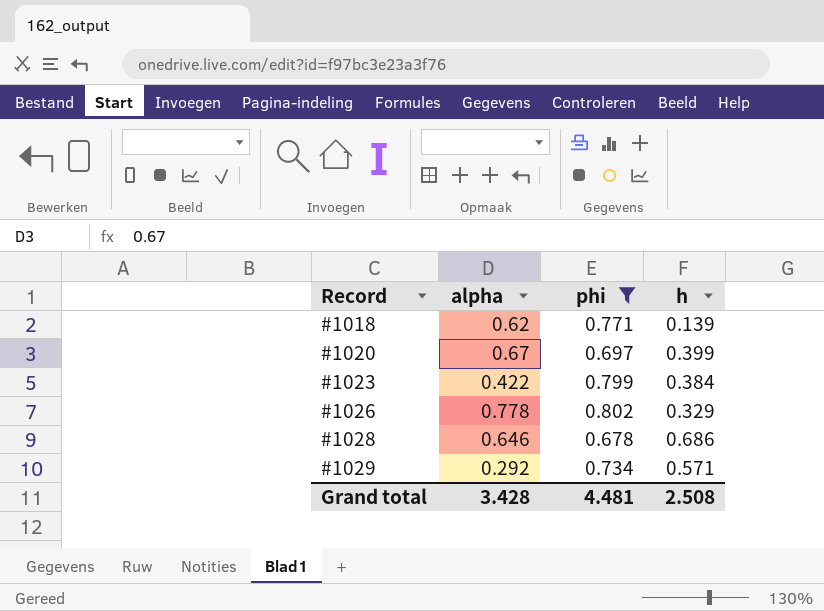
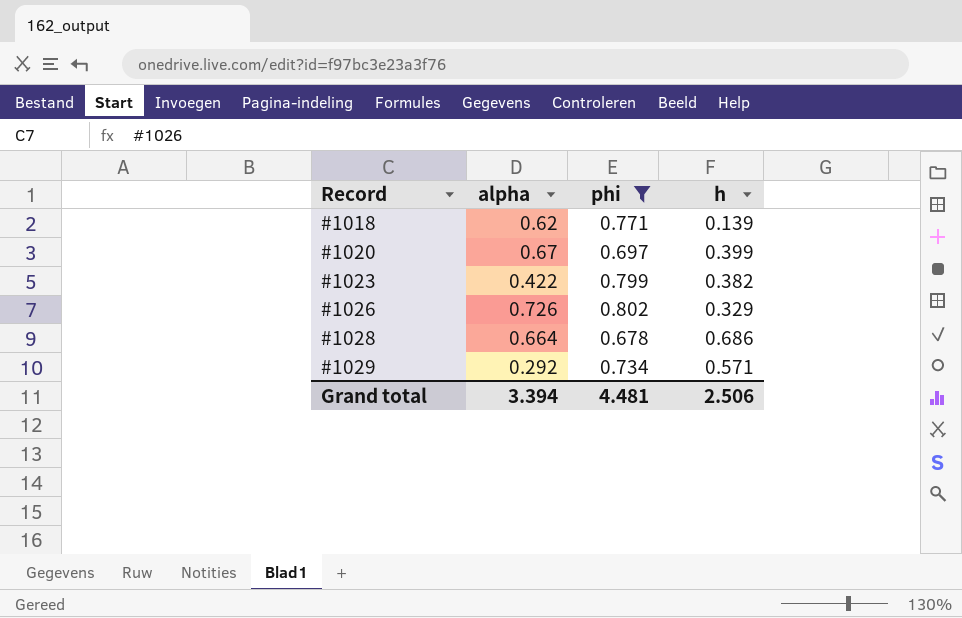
#1023 | h: 0.384 -> 0.382
#1026 | alpha: 0.778 -> 0.726
#1028 | alpha: 0.646 -> 0.664
Grand total | alpha: 3.428 -> 3.394
Grand total | h: 2.508 -> 2.506

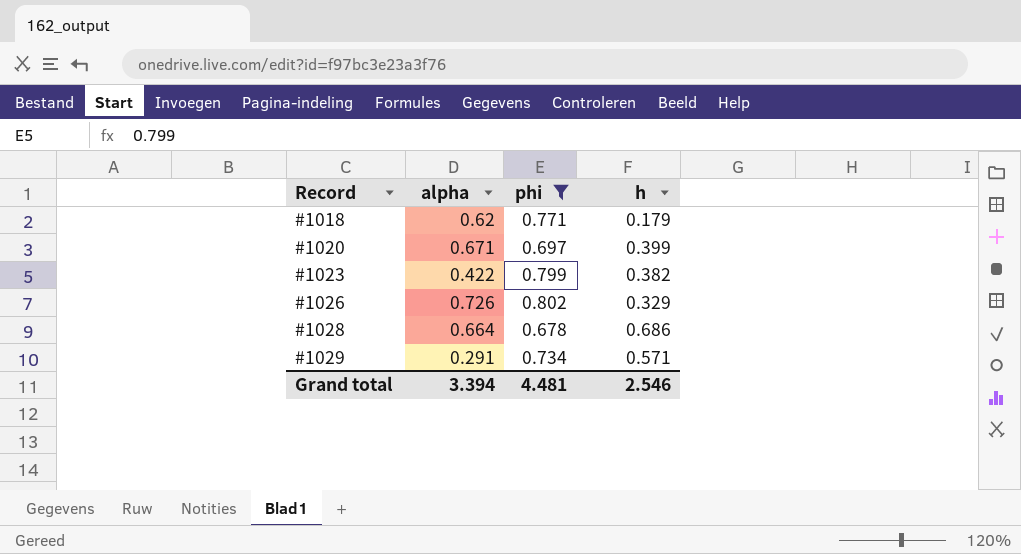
#1018 | h: 0.139 -> 0.179
#1020 | alpha: 0.67 -> 0.671
#1029 | alpha: 0.292 -> 0.291
Grand total | h: 2.506 -> 2.546

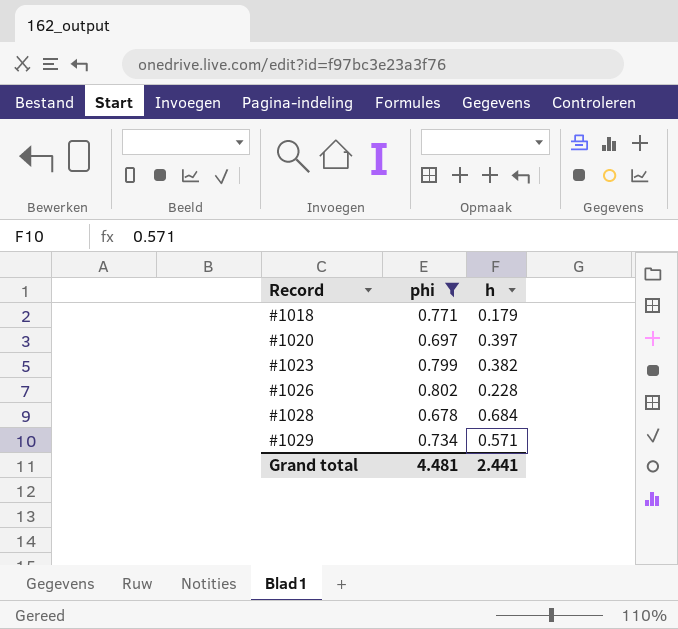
column alpha | position: 2 -> none
#1020 | h: 0.399 -> 0.397
#1026 | h: 0.329 -> 0.228
#1028 | h: 0.686 -> 0.684
Grand total | h: 2.546 -> 2.441

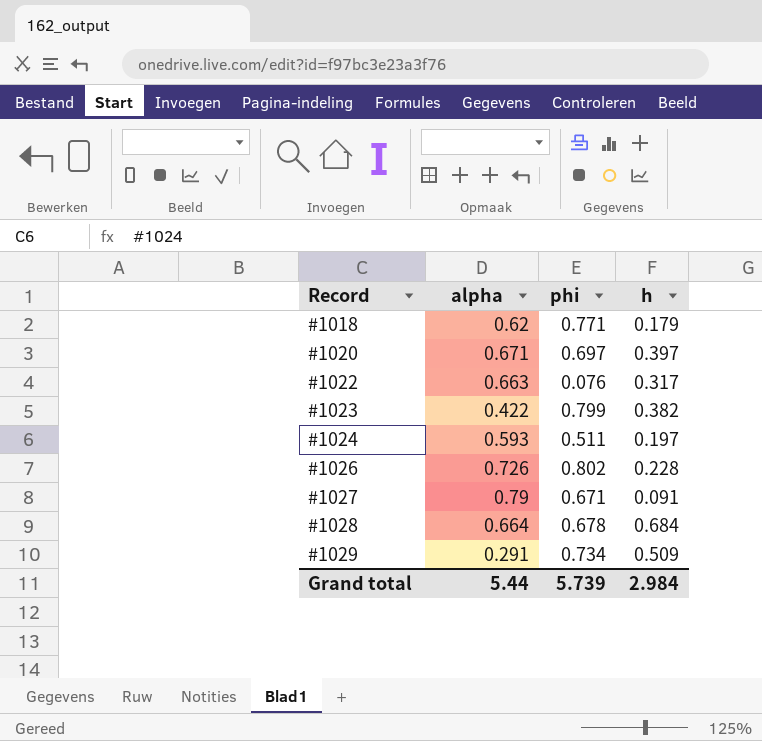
filter: phi >= 0.678 -> none
column alpha | position: none -> 2
#1029 | h: 0.571 -> 0.509
Grand total | phi: 4.481 -> 5.739
Grand total | h: 2.441 -> 2.984

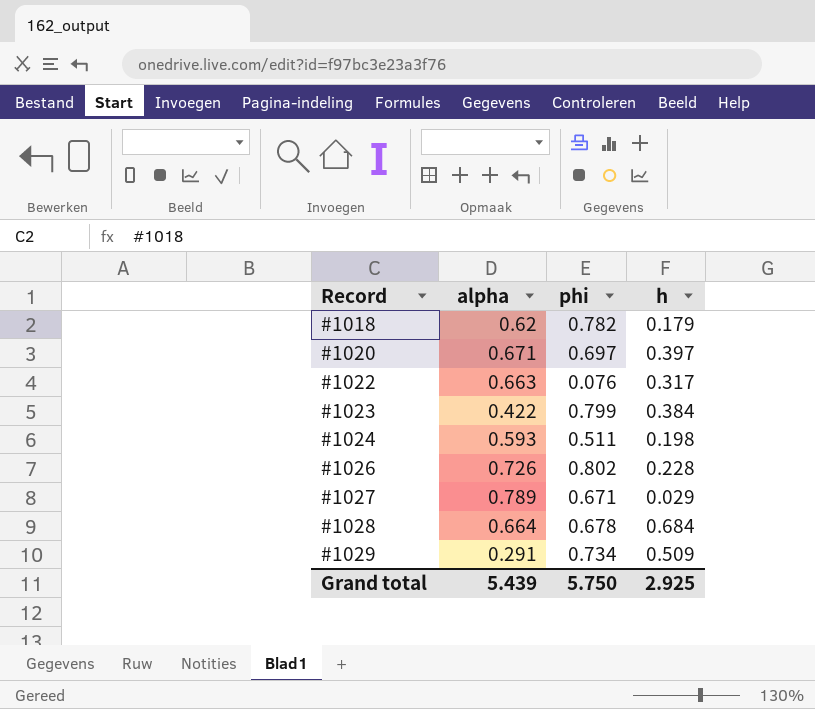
#1018 | phi: 0.771 -> 0.782
#1023 | h: 0.382 -> 0.384
#1024 | h: 0.197 -> 0.198
#1027 | alpha: 0.79 -> 0.789
#1027 | h: 0.091 -> 0.029
Grand total | alpha: 5.44 -> 5.439
Grand total | phi: 5.739 -> 5.750
Grand total | h: 2.984 -> 2.925

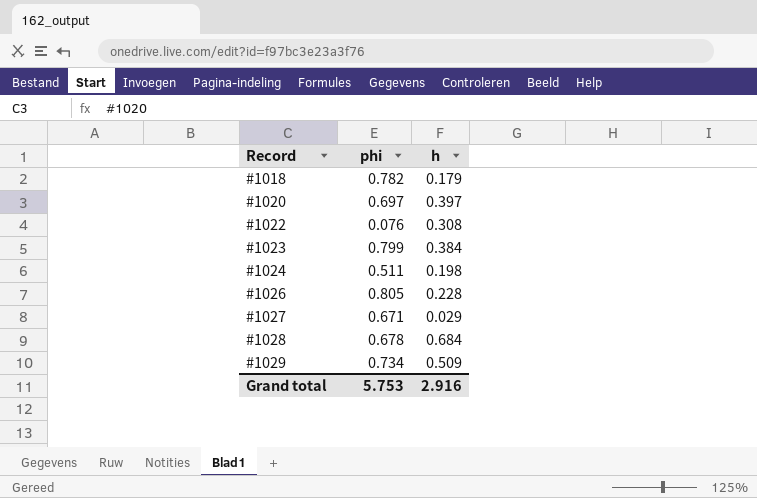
column alpha | position: 2 -> none
#1022 | h: 0.317 -> 0.308
#1026 | phi: 0.802 -> 0.805
Grand total | phi: 5.750 -> 5.753
Grand total | h: 2.925 -> 2.916

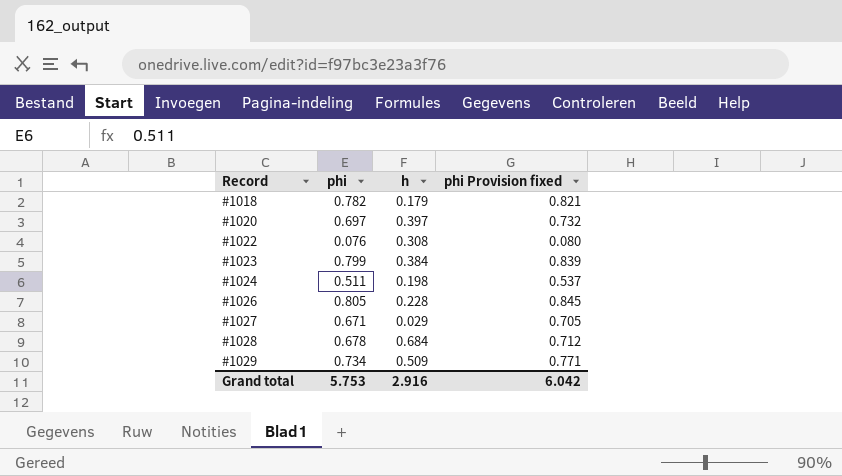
column phi Provision fixed | formula: none -> [phi] * 1.05

